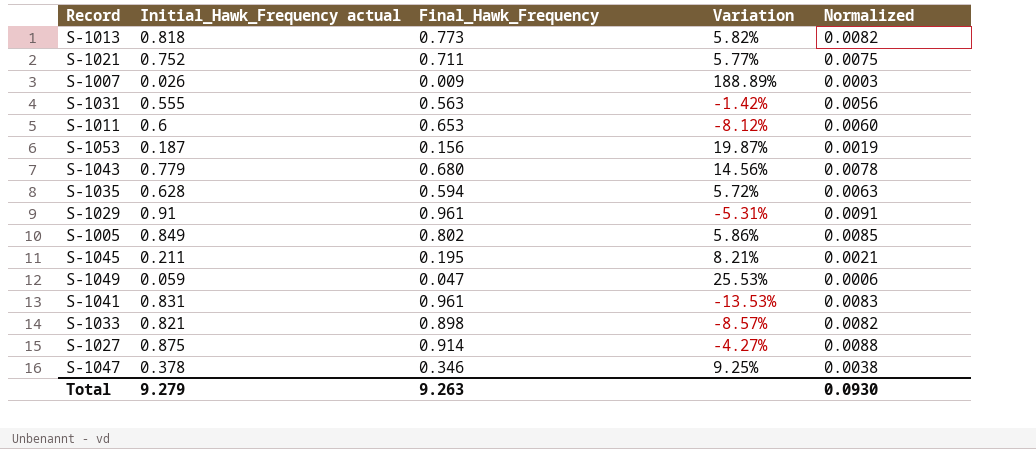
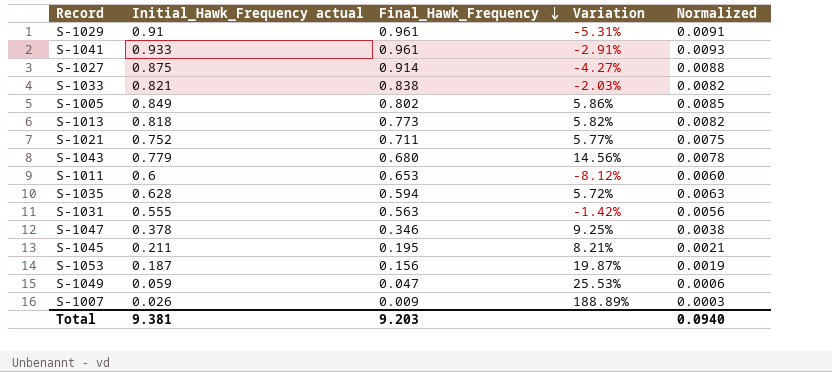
row order: none -> Final_Hawk_Frequency descending
S-1041 | Initial_Hawk_Frequency actual: 0.831 -> 0.933
S-1041 | Variation: -13.53% -> -2.91%
S-1041 | Normalized: 0.0083 -> 0.0093
S-1033 | Final_Hawk_Frequency: 0.898 -> 0.838
S-1033 | Variation: -8.57% -> -2.03%
Total | Initial_Hawk_Frequency actual: 9.279 -> 9.381
Total | Final_Hawk_Frequency: 9.263 -> 9.203
Total | Normalized: 0.0930 -> 0.0940

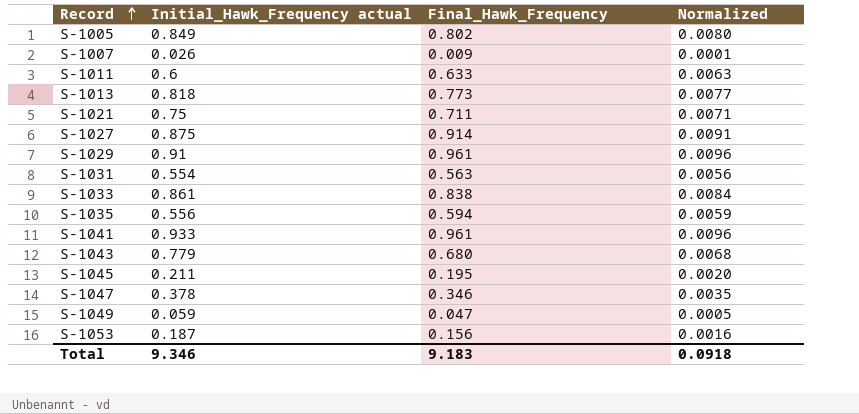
row order: Final_Hawk_Frequency descending -> Record ascending
column Variation | formula: ([Initial_Hawk_Frequency actual] - [Final_Hawk_Frequency]) / [Final_Hawk_Frequency] -> none
column Normalized | formula: [Initial_Hawk_Frequency actual] * 0.01 -> [Final_Hawk_Frequency] * 0.01
S-1011 | Final_Hawk_Frequency: 0.653 -> 0.633
S-1021 | Initial_Hawk_Frequency actual: 0.752 -> 0.75
S-1031 | Initial_Hawk_Frequency actual: 0.555 -> 0.554
S-1033 | Initial_Hawk_Frequency actual: 0.821 -> 0.861
S-1035 | Initial_Hawk_Frequency actual: 0.628 -> 0.556
Total | Initial_Hawk_Frequency actual: 9.381 -> 9.346
Total | Final_Hawk_Frequency: 9.203 -> 9.183
Total | Normalized: 0.0940 -> 0.0918

